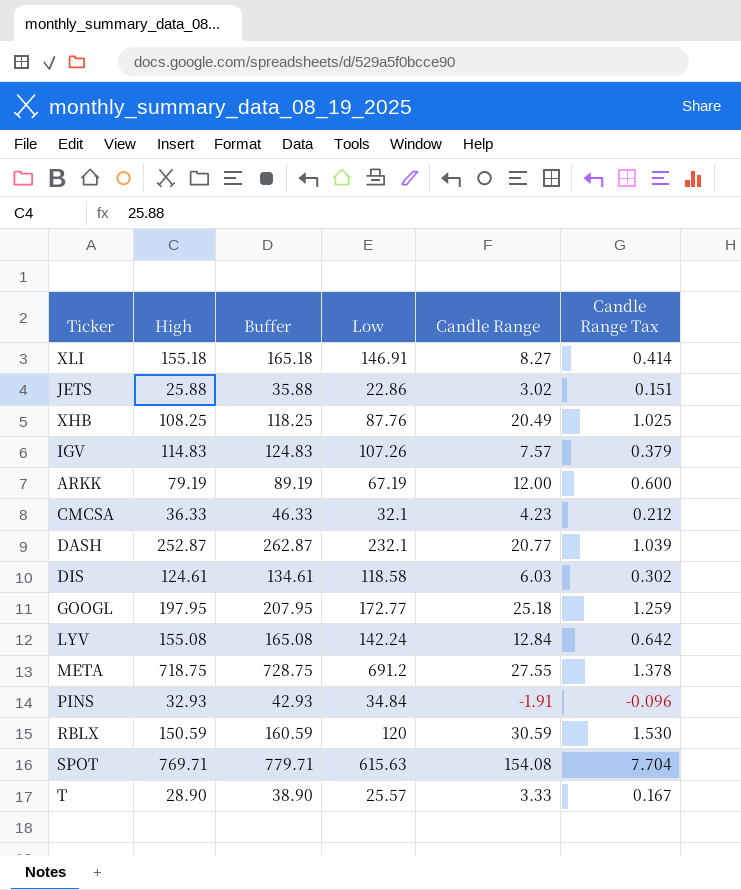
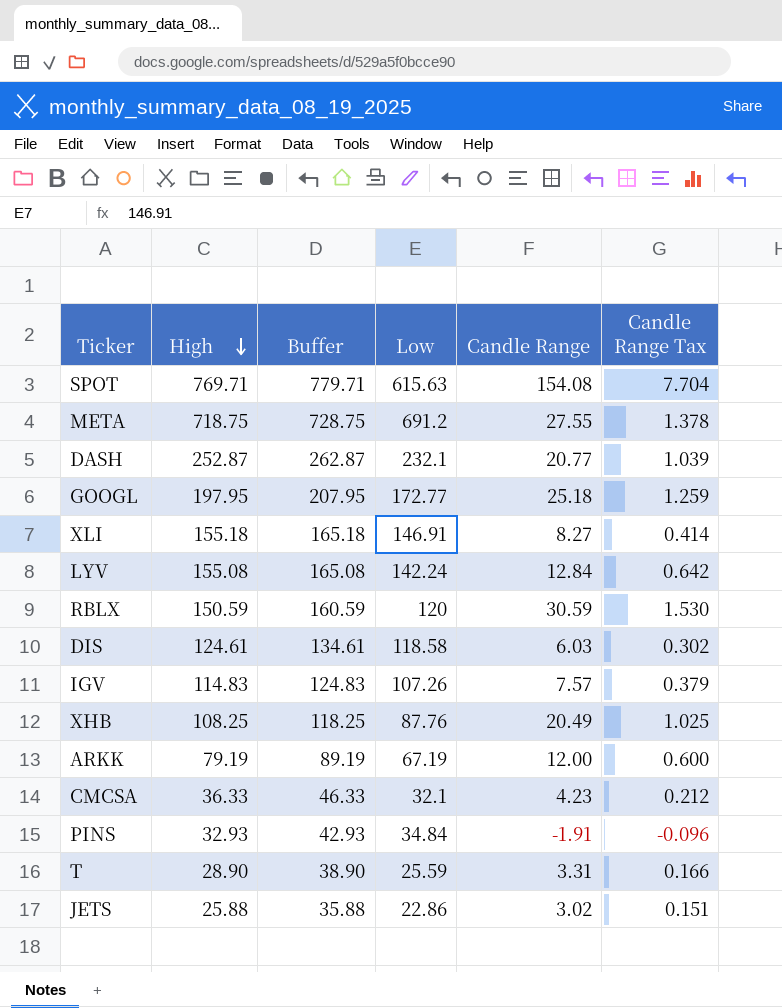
row order: none -> High descending
T | Low: 25.57 -> 25.59
T | Candle Range: 3.33 -> 3.31
T | Candle Range Tax: 0.167 -> 0.166

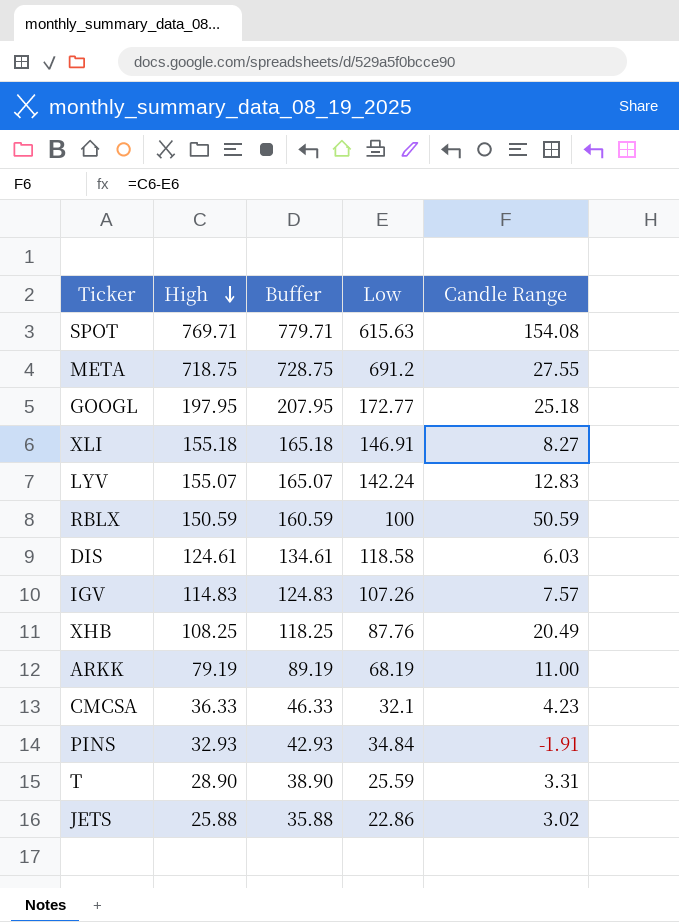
column Candle Range Tax | formula: [Candle Range] * 0.05 -> none
row DASH: 252.87 | 262.87 | 232.1 | 20.77 | 1.039 -> none
LYV | High: 155.08 -> 155.07
LYV | Buffer: 165.08 -> 165.07
LYV | Candle Range: 12.84 -> 12.83
RBLX | Low: 120 -> 100
RBLX | Candle Range: 30.59 -> 50.59
ARKK | Low: 67.19 -> 68.19
ARKK | Candle Range: 12.00 -> 11.00

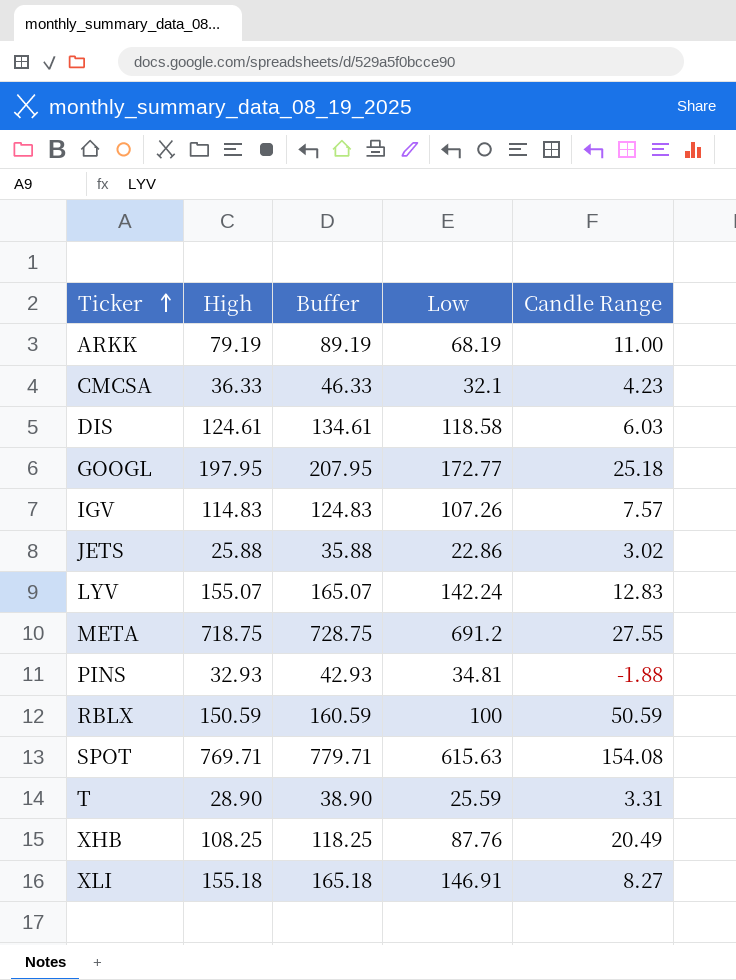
row order: High descending -> Ticker ascending
PINS | Low: 34.84 -> 34.81
PINS | Candle Range: -1.91 -> -1.88

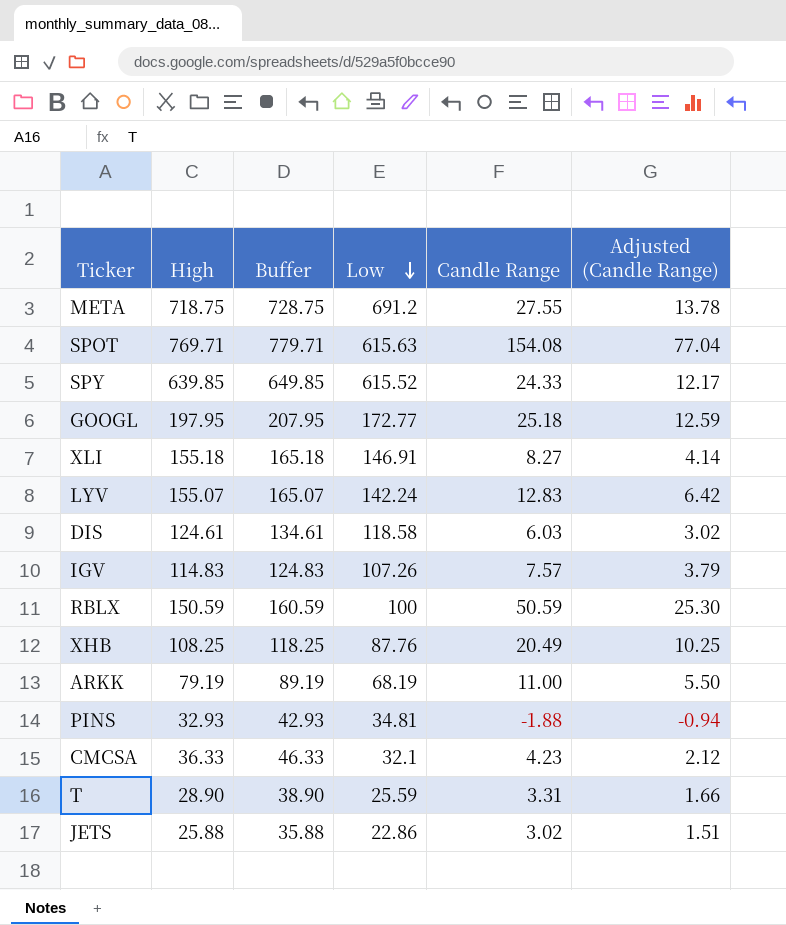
row order: Ticker ascending -> Low descending
column Adjusted (Candle Range) | formula: none -> [Candle Range] * 0.5
row SPY: none -> 639.85 | 649.85 | 615.52 | 24.33 | 12.17

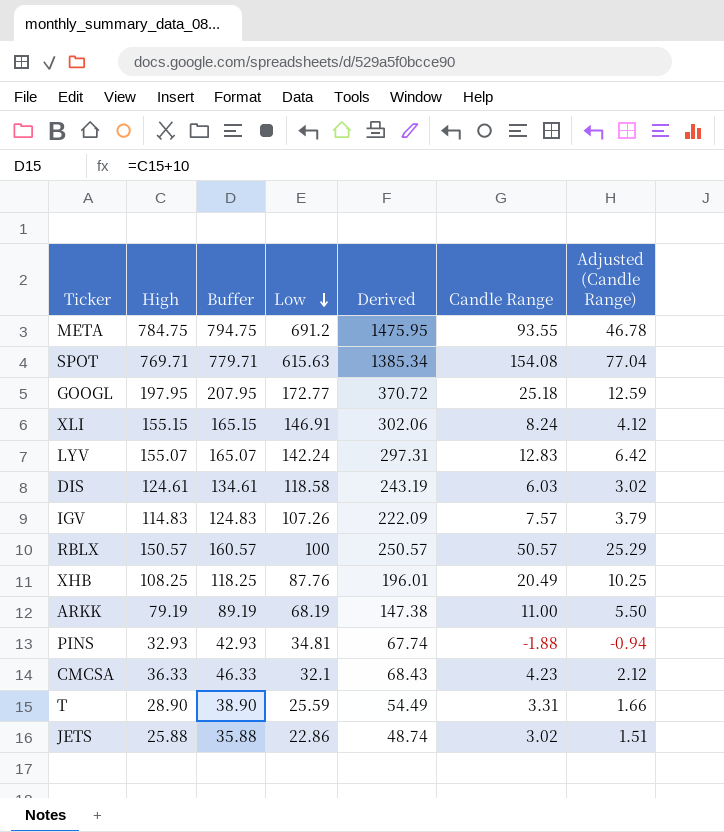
column Derived | formula: none -> [High] + [Low]
row SPY: 639.85 | 649.85 | 615.52 | 24.33 | 12.17 -> none
META | High: 718.75 -> 784.75
META | Buffer: 728.75 -> 794.75
META | Candle Range: 27.55 -> 93.55
META | Adjusted (Candle Range): 13.78 -> 46.78
XLI | High: 155.18 -> 155.15
XLI | Buffer: 165.18 -> 165.15
XLI | Candle Range: 8.27 -> 8.24
XLI | Adjusted (Candle Range): 4.14 -> 4.12
RBLX | High: 150.59 -> 150.57
RBLX | Buffer: 160.59 -> 160.57
RBLX | Candle Range: 50.59 -> 50.57
RBLX | Adjusted (Candle Range): 25.30 -> 25.29

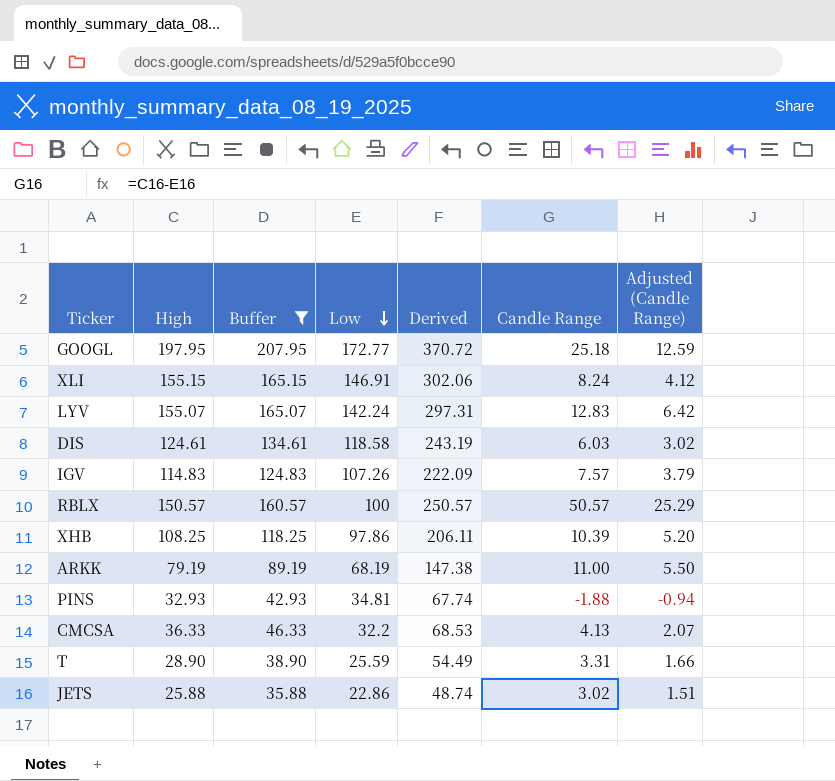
filter: none -> Buffer <= 207.95
XHB | Low: 87.76 -> 97.86
XHB | Derived: 196.01 -> 206.11
XHB | Candle Range: 20.49 -> 10.39
XHB | Adjusted (Candle Range): 10.25 -> 5.20
CMCSA | Low: 32.1 -> 32.2
CMCSA | Derived: 68.43 -> 68.53
CMCSA | Candle Range: 4.23 -> 4.13
CMCSA | Adjusted (Candle Range): 2.12 -> 2.07

